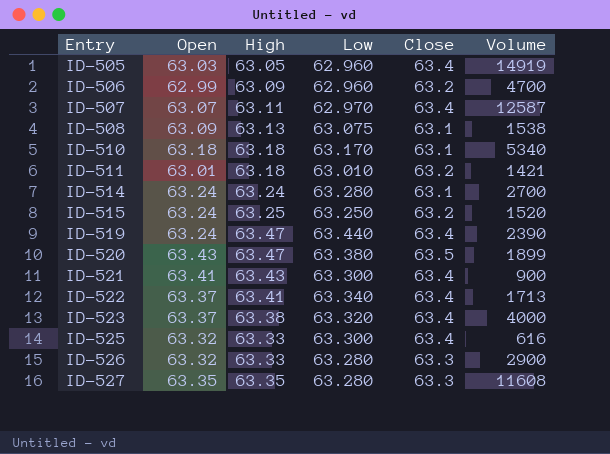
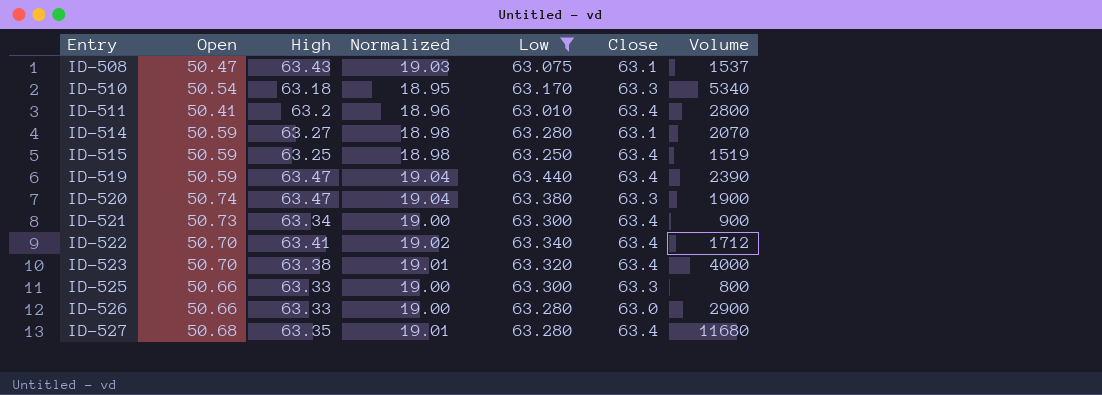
filter: none -> Low >= 63.010
column Normalized | formula: none -> [High] * 0.3
ID-508 | Open: 63.09 -> 50.47
ID-508 | High: 63.13 -> 63.43
ID-508 | Volume: 1538 -> 1537
ID-510 | Open: 63.18 -> 50.54
ID-510 | Close: 63.1 -> 63.3
ID-511 | Open: 63.01 -> 50.41
ID-511 | High: 63.18 -> 63.2
ID-511 | Close: 63.2 -> 63.4
ID-511 | Volume: 1421 -> 2800
ID-514 | Open: 63.24 -> 50.59
ID-514 | High: 63.24 -> 63.27
ID-514 | Volume: 2700 -> 2070
ID-515 | Open: 63.24 -> 50.59
ID-515 | Close: 63.2 -> 63.4
ID-515 | Volume: 1520 -> 1519
ID-519 | Open: 63.24 -> 50.59
ID-520 | Open: 63.43 -> 50.74
ID-520 | Close: 63.5 -> 63.3
ID-520 | Volume: 1899 -> 1900
ID-521 | Open: 63.41 -> 50.73
ID-521 | High: 63.43 -> 63.34
ID-522 | Open: 63.37 -> 50.70
ID-522 | Volume: 1713 -> 1712
ID-523 | Open: 63.37 -> 50.70
ID-525 | Open: 63.32 -> 50.66
ID-525 | Close: 63.4 -> 63.3
ID-525 | Volume: 616 -> 800
ID-526 | Open: 63.32 -> 50.66
ID-526 | Close: 63.3 -> 63.0
ID-527 | Open: 63.35 -> 50.68
ID-527 | Close: 63.3 -> 63.4
ID-527 | Volume: 11608 -> 11680

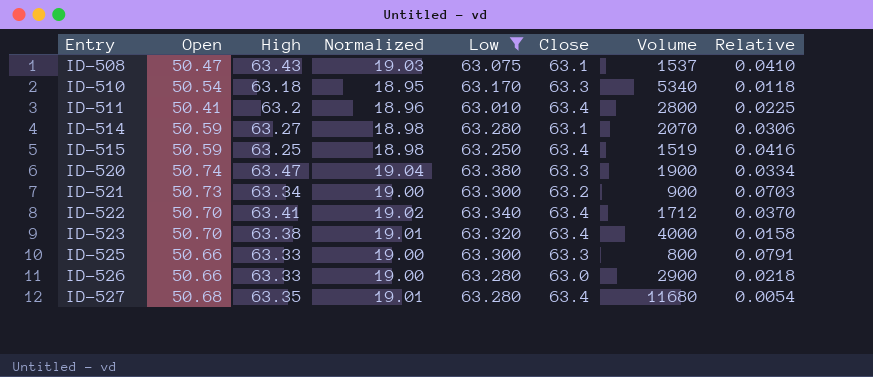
column Relative | formula: none -> [Low] / [Volume]
row ID-519: 50.59 | 63.47 | 19.04 | 63.440 | 63.4 | 2390 -> none
ID-521 | Close: 63.4 -> 63.2

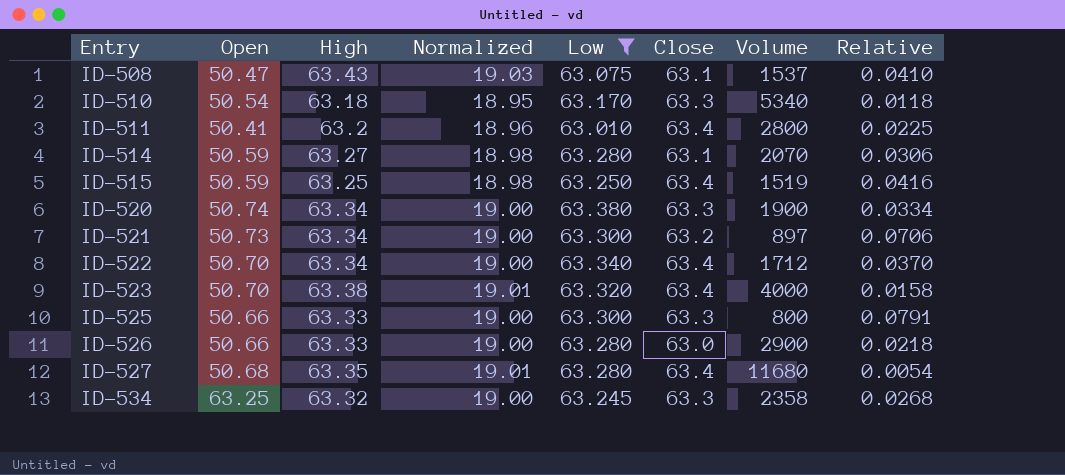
ID-520 | High: 63.47 -> 63.34
ID-520 | Normalized: 19.04 -> 19.00
ID-521 | Volume: 900 -> 897
ID-521 | Relative: 0.0703 -> 0.0706
ID-522 | High: 63.41 -> 63.34
ID-522 | Normalized: 19.02 -> 19.00
row ID-534: none -> 63.25 | 63.32 | 19.00 | 63.245 | 63.3 | 2358 | 0.0268

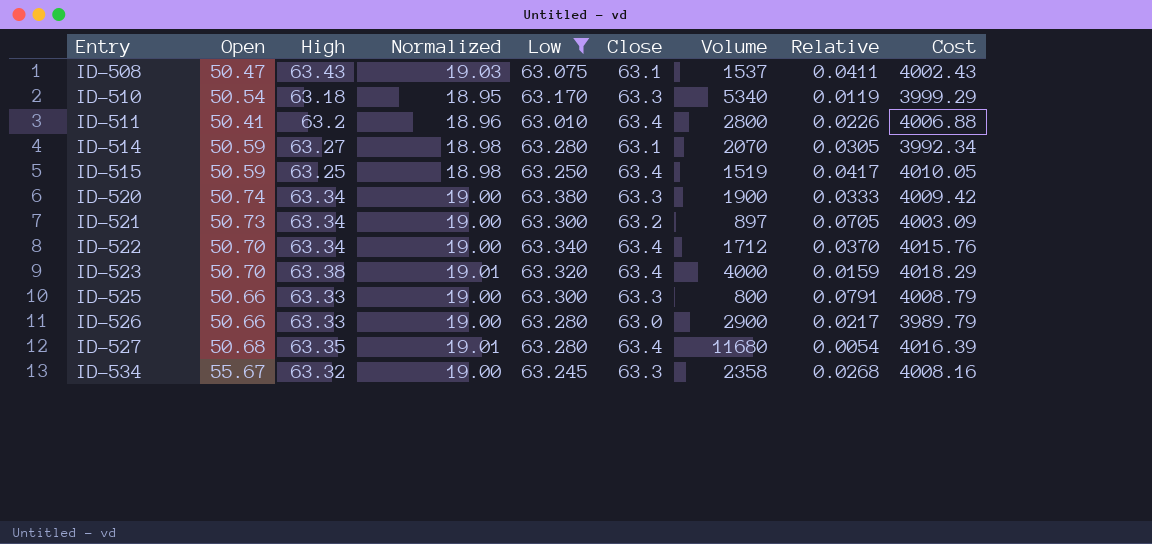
column Relative | formula: [Low] / [Volume] -> [Close] / [Volume]
column Cost | formula: none -> [High] * [Close]
ID-534 | Open: 63.25 -> 55.67

